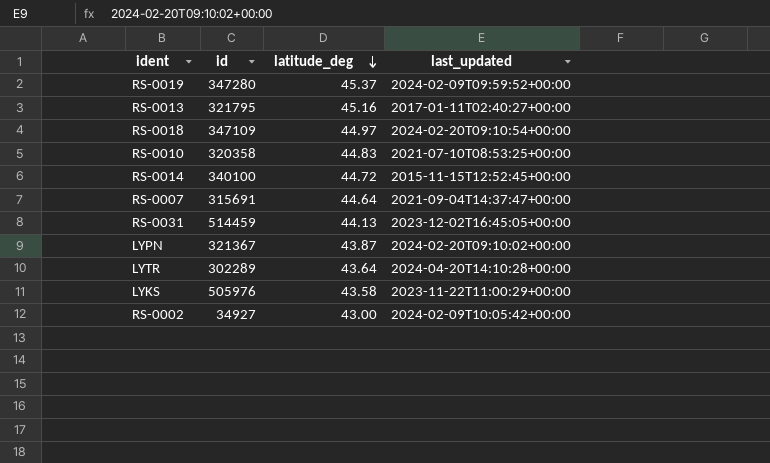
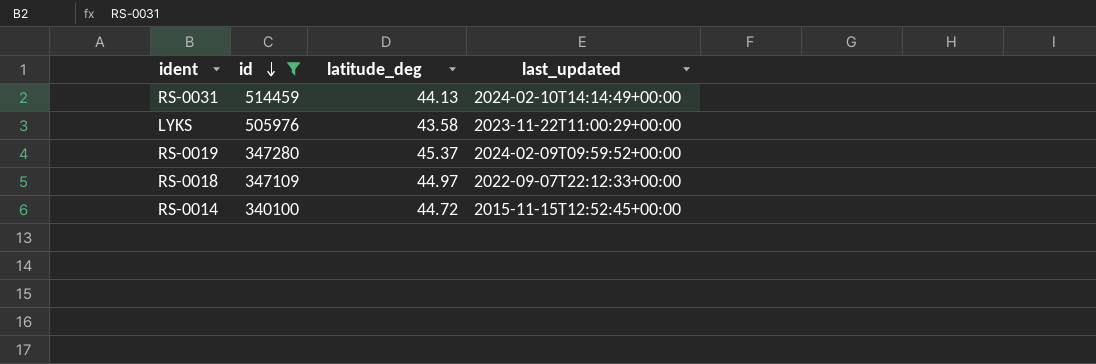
filter: none -> id >= 340100
row order: latitude_deg descending -> id descending
RS-0031 | last_updated: 2023-12-02T16:45:05+00:00 -> 2024-02-10T14:14:49+00:00
RS-0018 | last_updated: 2024-02-20T09:10:54+00:00 -> 2022-09-07T22:12:33+00:00

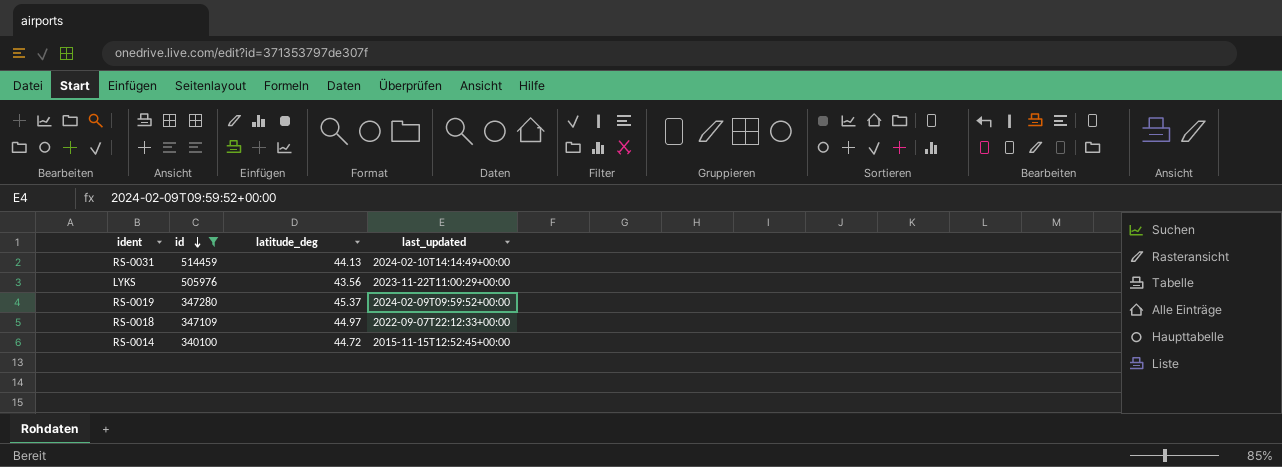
LYKS | latitude_deg: 43.58 -> 43.56

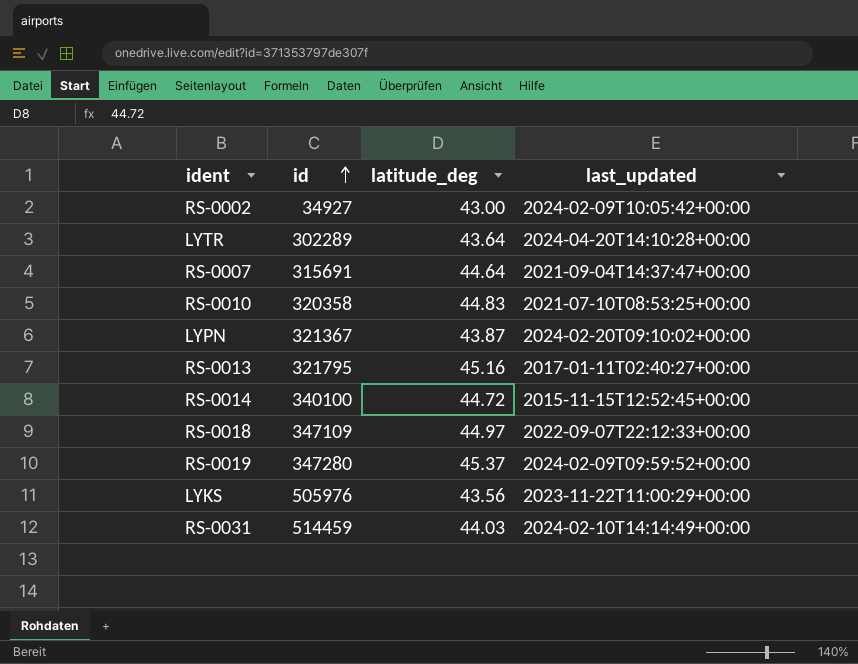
filter: id >= 340100 -> none
row order: id descending -> id ascending
RS-0031 | latitude_deg: 44.13 -> 44.03

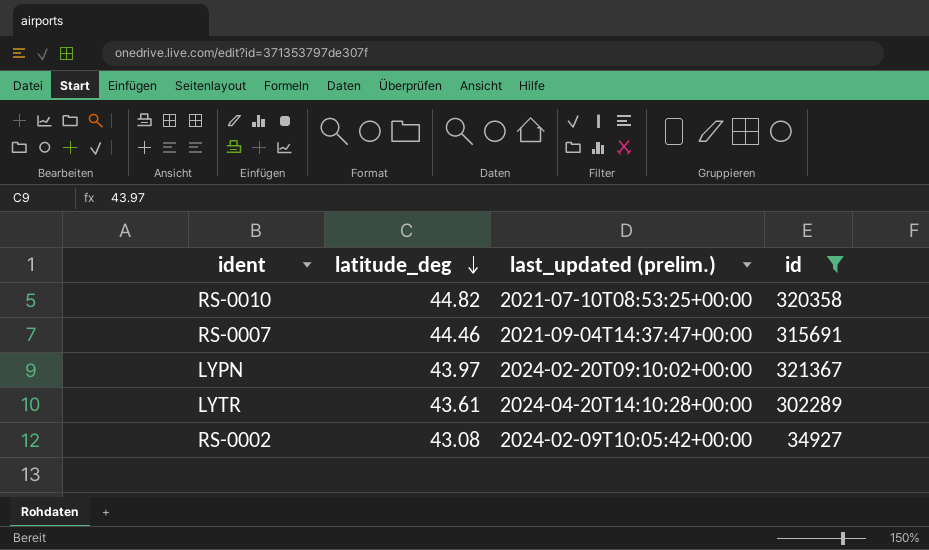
filter: none -> id <= 321367
row order: id ascending -> latitude_deg descending
column name: last_updated -> last_updated (prelim.)
column id | position: 2 -> 4
RS-0010 | latitude_deg: 44.83 -> 44.82
RS-0007 | latitude_deg: 44.64 -> 44.46
LYPN | latitude_deg: 43.87 -> 43.97
LYTR | latitude_deg: 43.64 -> 43.61
RS-0002 | latitude_deg: 43.00 -> 43.08

